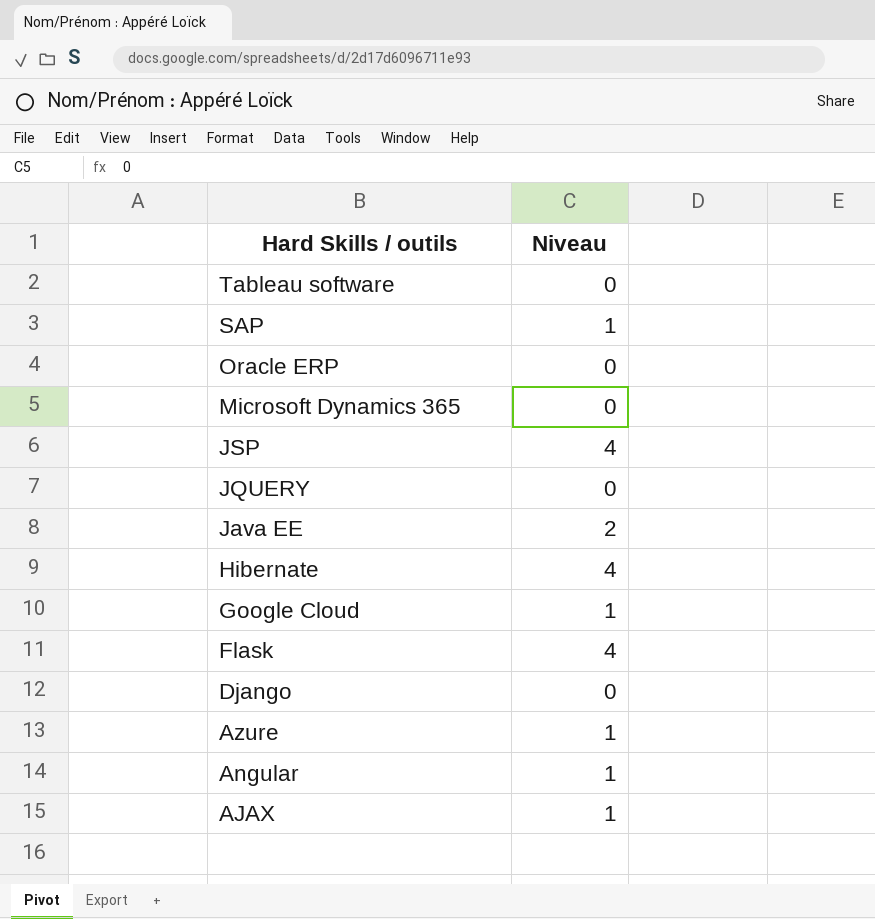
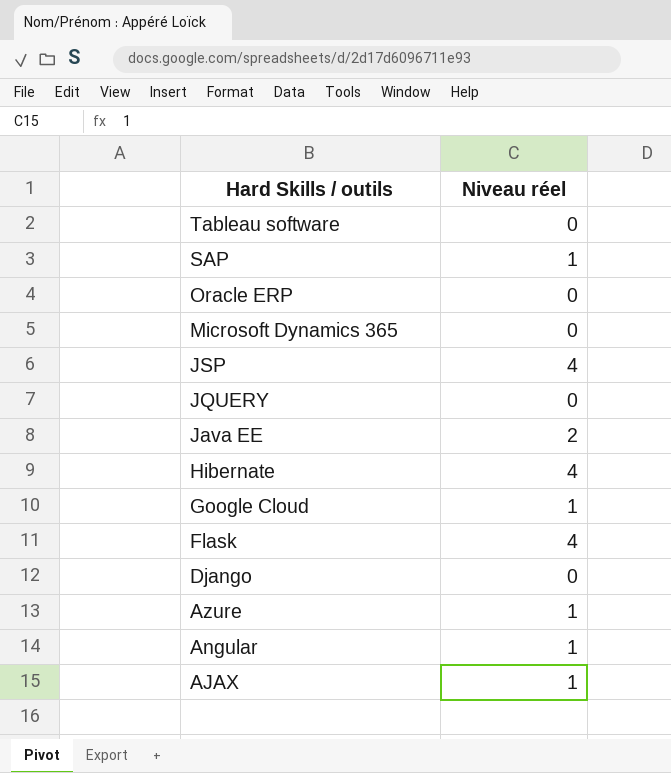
column name: Niveau -> Niveau réel

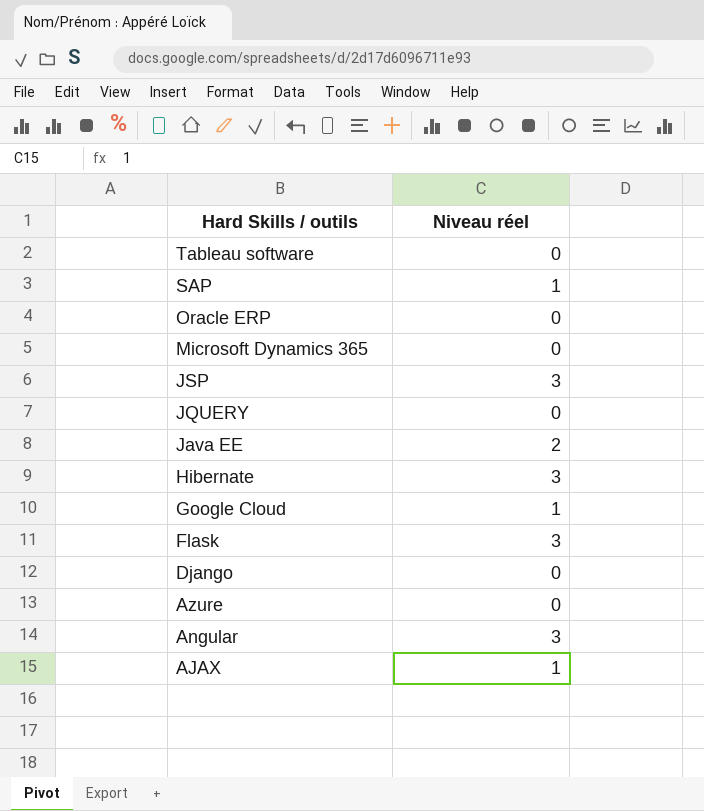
JSP | Niveau réel: 4 -> 3
Hibernate | Niveau réel: 4 -> 3
Flask | Niveau réel: 4 -> 3
Azure | Niveau réel: 1 -> 0
Angular | Niveau réel: 1 -> 3

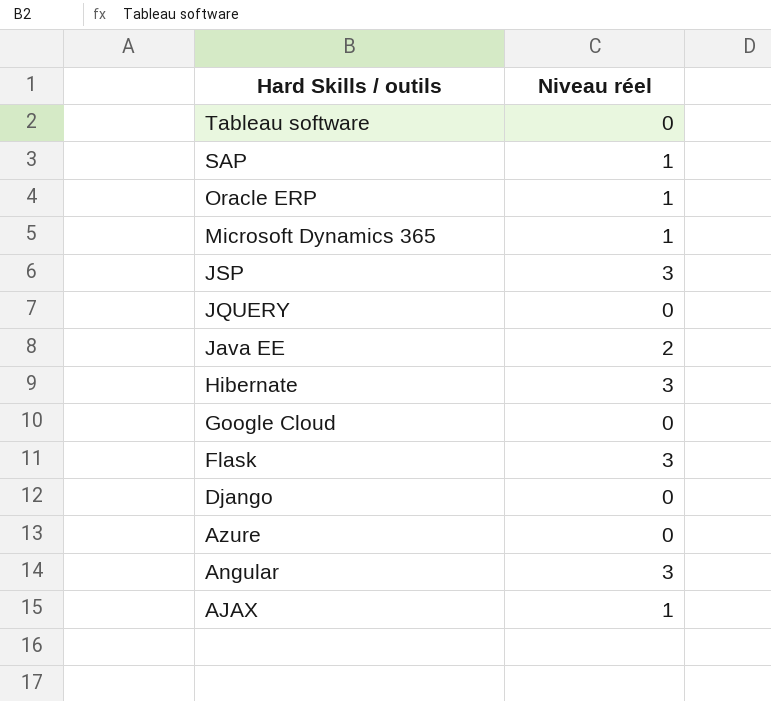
Oracle ERP | Niveau réel: 0 -> 1
Microsoft Dynamics 365 | Niveau réel: 0 -> 1
Google Cloud | Niveau réel: 1 -> 0

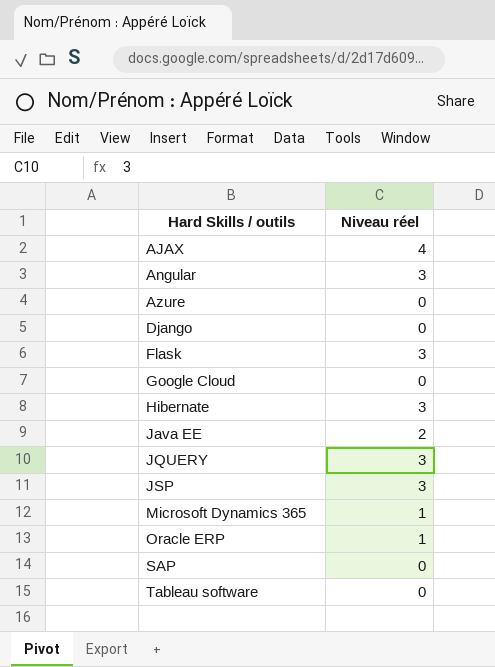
row order: Hard Skills / outils descending -> Hard Skills / outils ascending
AJAX | Niveau réel: 1 -> 4
JQUERY | Niveau réel: 0 -> 3
SAP | Niveau réel: 1 -> 0

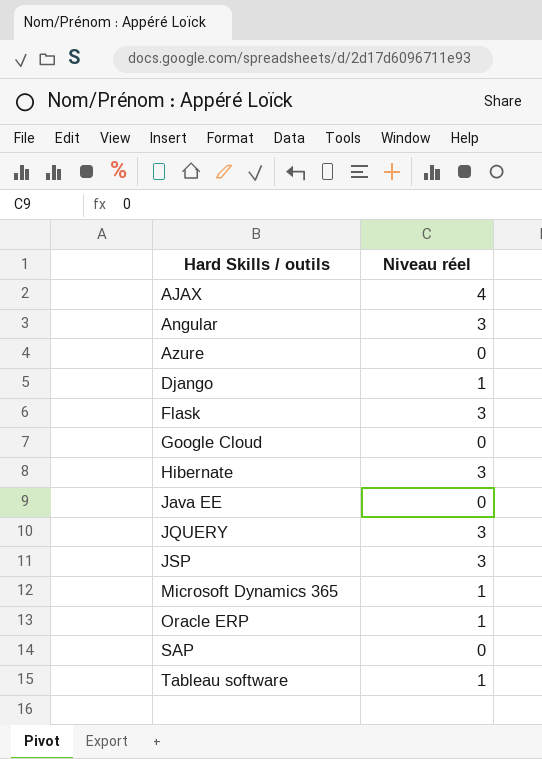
Django | Niveau réel: 0 -> 1
Java EE | Niveau réel: 2 -> 0
Tableau software | Niveau réel: 0 -> 1

